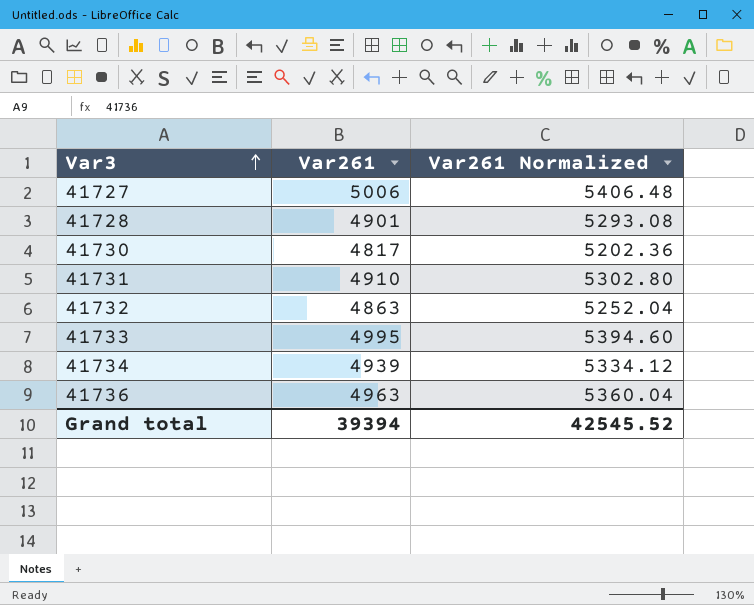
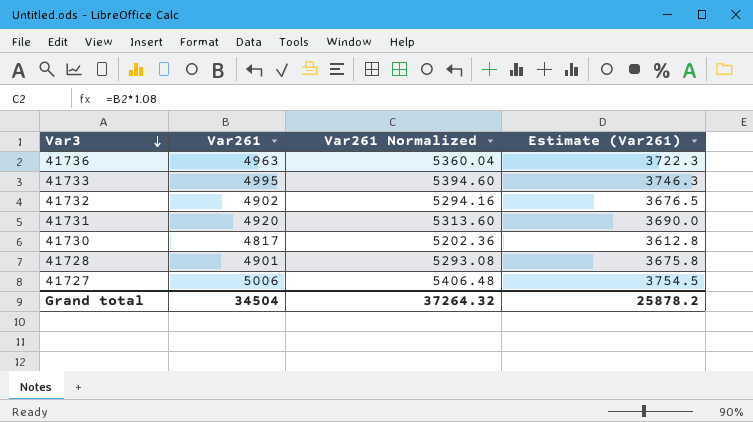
row order: Var3 ascending -> Var3 descending
column Estimate (Var261) | formula: none -> [Var261] * 0.75
row 41734: 4939 | 5334.12 -> none
41732 | Var261: 4863 -> 4902
41732 | Var261 Normalized: 5252.04 -> 5294.16
41731 | Var261: 4910 -> 4920
41731 | Var261 Normalized: 5302.80 -> 5313.60
Grand total | Var261: 39394 -> 34504
Grand total | Var261 Normalized: 42545.52 -> 37264.32

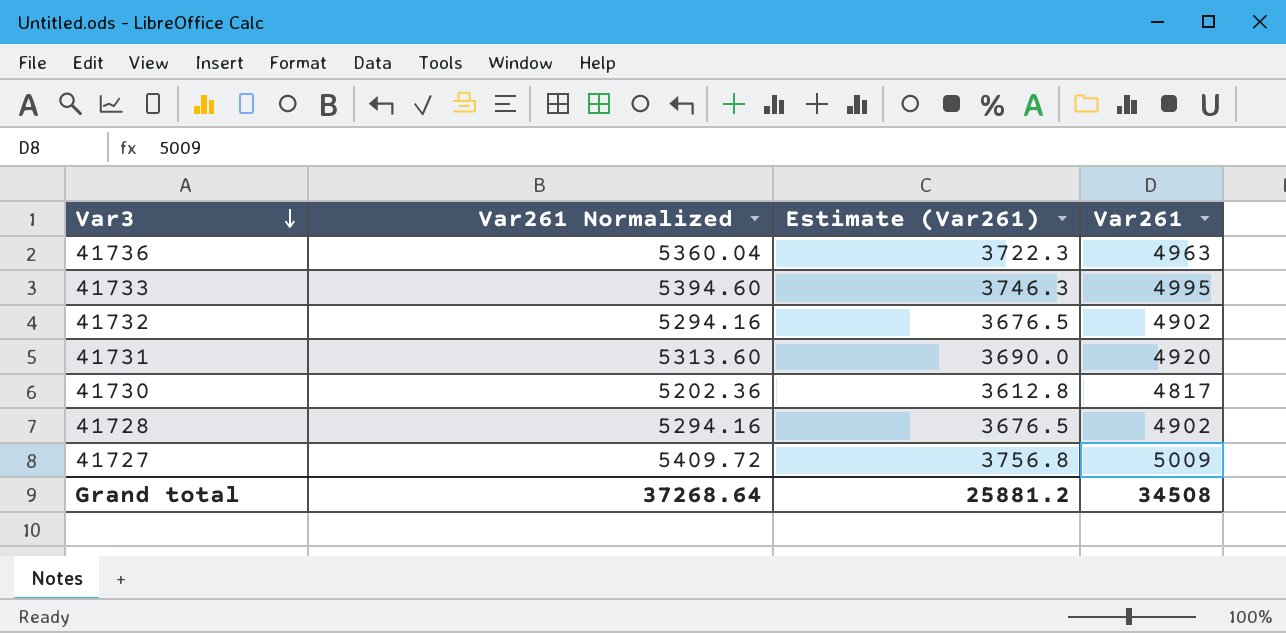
column Var261 | position: 2 -> 4
41728 | Var261 Normalized: 5293.08 -> 5294.16
41728 | Estimate (Var261): 3675.8 -> 3676.5
41728 | Var261: 4901 -> 4902
41727 | Var261 Normalized: 5406.48 -> 5409.72
41727 | Estimate (Var261): 3754.5 -> 3756.8
41727 | Var261: 5006 -> 5009
Grand total | Var261 Normalized: 37264.32 -> 37268.64
Grand total | Estimate (Var261): 25878.2 -> 25881.2
Grand total | Var261: 34504 -> 34508

